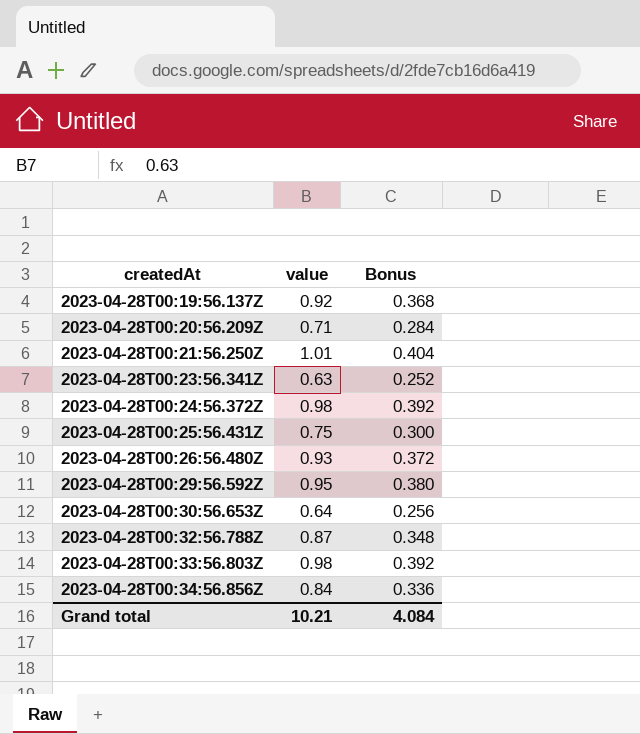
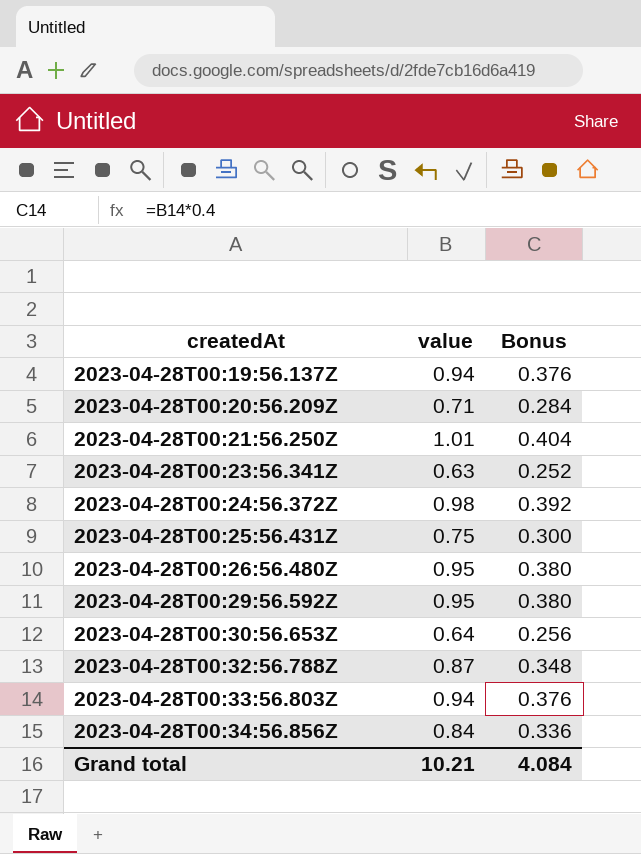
2023-04-28T00:19:56.137Z | value: 0.92 -> 0.94
2023-04-28T00:19:56.137Z | Bonus: 0.368 -> 0.376
2023-04-28T00:26:56.480Z | value: 0.93 -> 0.95
2023-04-28T00:26:56.480Z | Bonus: 0.372 -> 0.380
2023-04-28T00:33:56.803Z | value: 0.98 -> 0.94
2023-04-28T00:33:56.803Z | Bonus: 0.392 -> 0.376

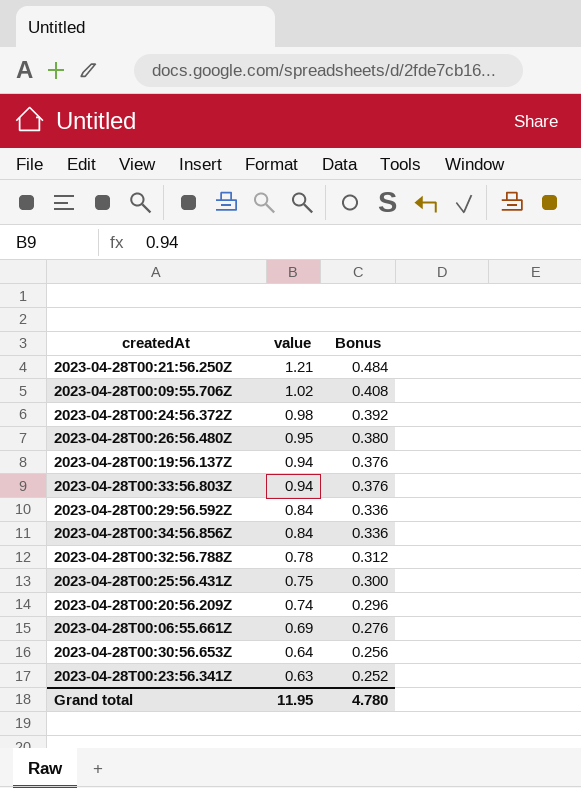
row order: createdAt ascending -> value descending
2023-04-28T00:21:56.250Z | value: 1.01 -> 1.21
2023-04-28T00:21:56.250Z | Bonus: 0.404 -> 0.484
row 2023-04-28T00:09:55.706Z: none -> 1.02 | 0.408
2023-04-28T00:29:56.592Z | value: 0.95 -> 0.84
2023-04-28T00:29:56.592Z | Bonus: 0.380 -> 0.336
2023-04-28T00:32:56.788Z | value: 0.87 -> 0.78
2023-04-28T00:32:56.788Z | Bonus: 0.348 -> 0.312
2023-04-28T00:20:56.209Z | value: 0.71 -> 0.74
2023-04-28T00:20:56.209Z | Bonus: 0.284 -> 0.296
row 2023-04-28T00:06:55.661Z: none -> 0.69 | 0.276
Grand total | value: 10.21 -> 11.95
Grand total | Bonus: 4.084 -> 4.780

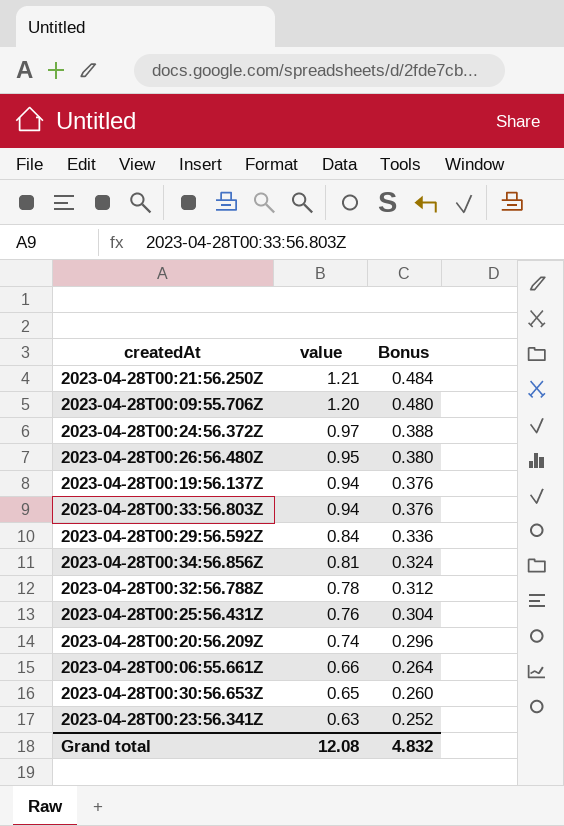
2023-04-28T00:09:55.706Z | value: 1.02 -> 1.20
2023-04-28T00:09:55.706Z | Bonus: 0.408 -> 0.480
2023-04-28T00:24:56.372Z | value: 0.98 -> 0.97
2023-04-28T00:24:56.372Z | Bonus: 0.392 -> 0.388
2023-04-28T00:34:56.856Z | value: 0.84 -> 0.81
2023-04-28T00:34:56.856Z | Bonus: 0.336 -> 0.324
2023-04-28T00:25:56.431Z | value: 0.75 -> 0.76
2023-04-28T00:25:56.431Z | Bonus: 0.300 -> 0.304
2023-04-28T00:06:55.661Z | value: 0.69 -> 0.66
2023-04-28T00:06:55.661Z | Bonus: 0.276 -> 0.264
2023-04-28T00:30:56.653Z | value: 0.64 -> 0.65
2023-04-28T00:30:56.653Z | Bonus: 0.256 -> 0.260
Grand total | value: 11.95 -> 12.08
Grand total | Bonus: 4.780 -> 4.832

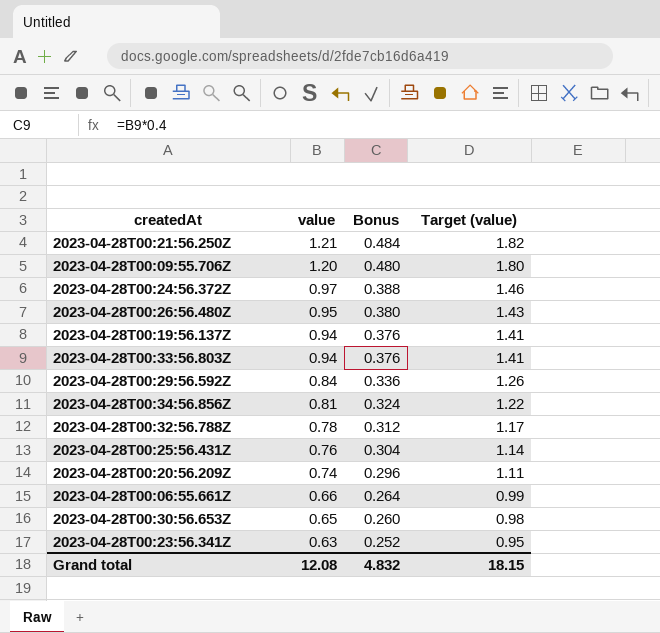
column Target (value) | formula: none -> [value] * 1.5

